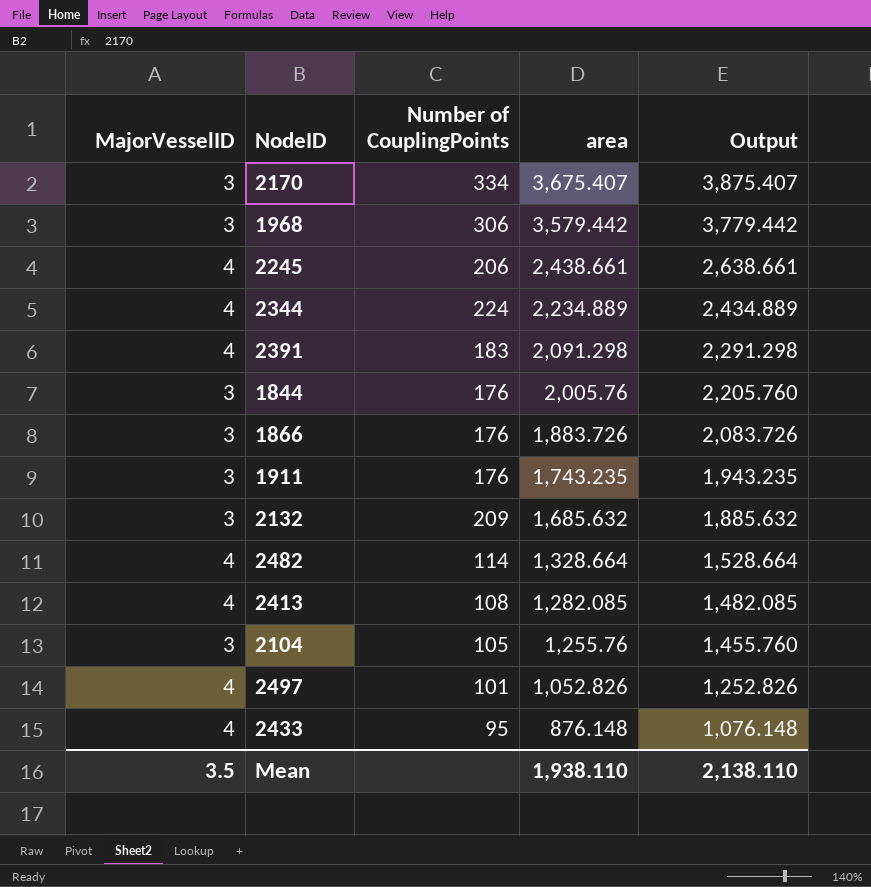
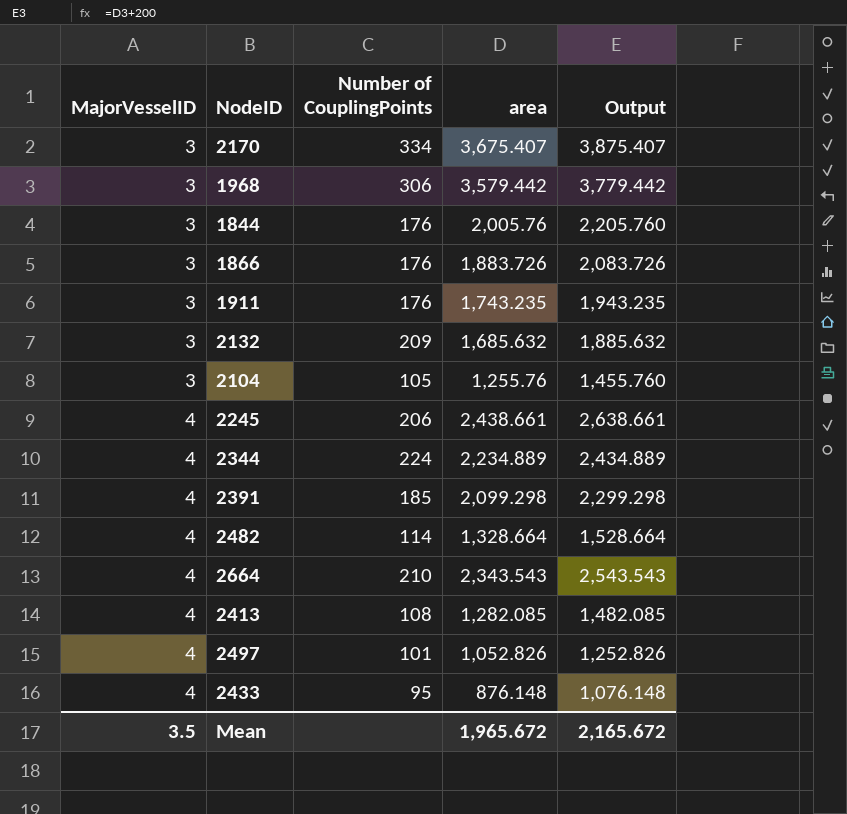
row order: area descending -> MajorVesselID ascending
2391 | Number of CouplingPoints: 183 -> 185
2391 | area: 2,091.298 -> 2,099.298
2391 | Output: 2,291.298 -> 2,299.298
row 2664: none -> 4 | 210 | 2,343.543 | 2,543.543
Mean | area: 1,938.110 -> 1,965.672
Mean | Output: 2,138.110 -> 2,165.672

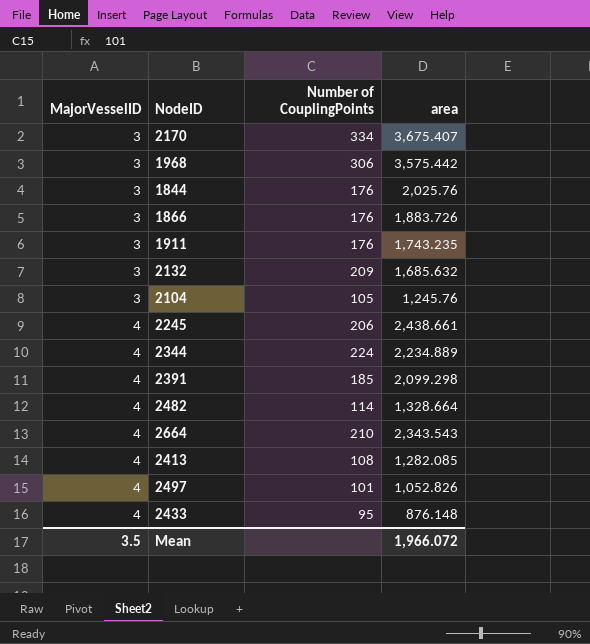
column Output | formula: [area] + 200 -> none
1968 | area: 3,579.442 -> 3,575.442
1844 | area: 2,005.76 -> 2,025.76
2104 | area: 1,255.76 -> 1,245.76
Mean | area: 1,965.672 -> 1,966.072

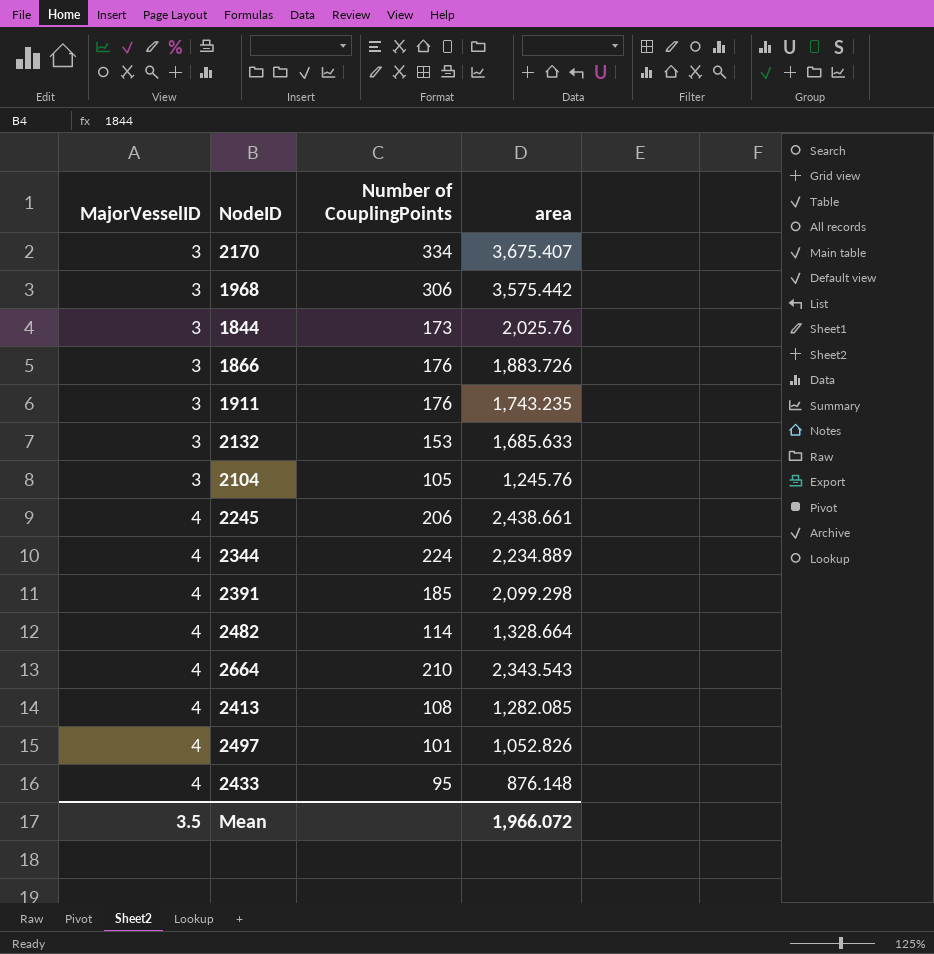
1844 | Number of CouplingPoints: 176 -> 173
2132 | Number of CouplingPoints: 209 -> 153
2132 | area: 1,685.632 -> 1,685.633

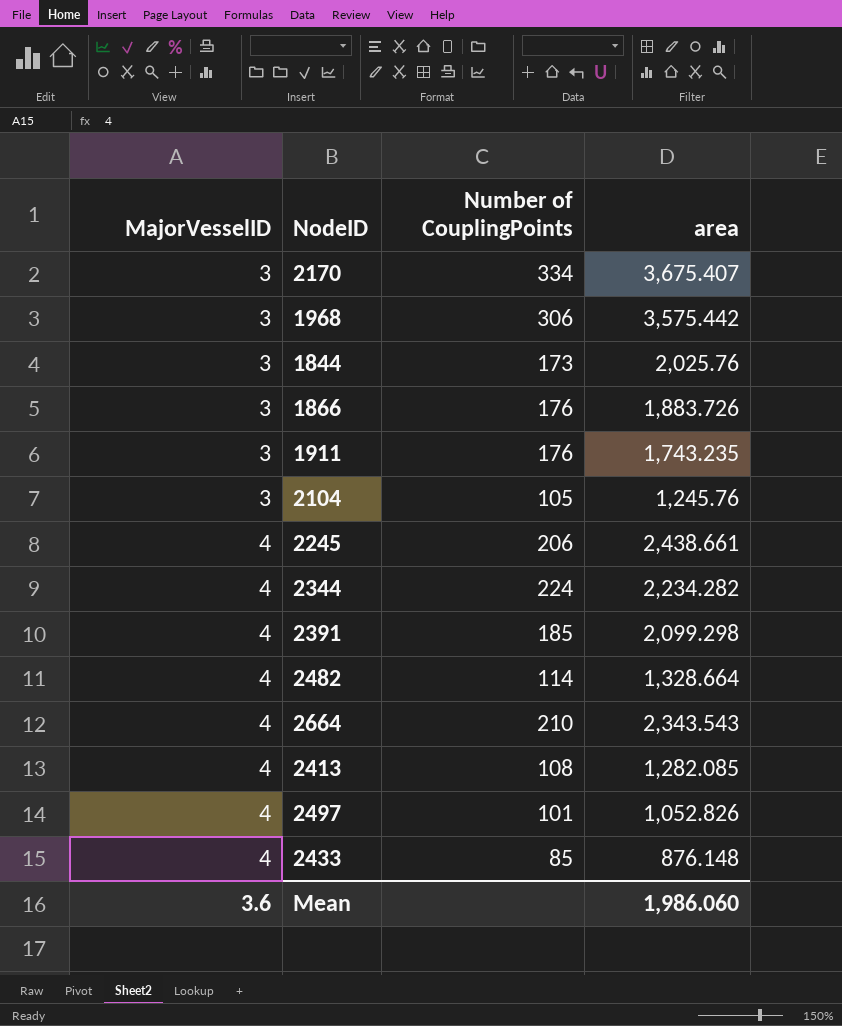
row 2132: 3 | 153 | 1,685.633 -> none
2344 | area: 2,234.889 -> 2,234.282
2433 | Number of CouplingPoints: 95 -> 85
Mean | MajorVesselID: 3.5 -> 3.6
Mean | area: 1,966.072 -> 1,986.060

